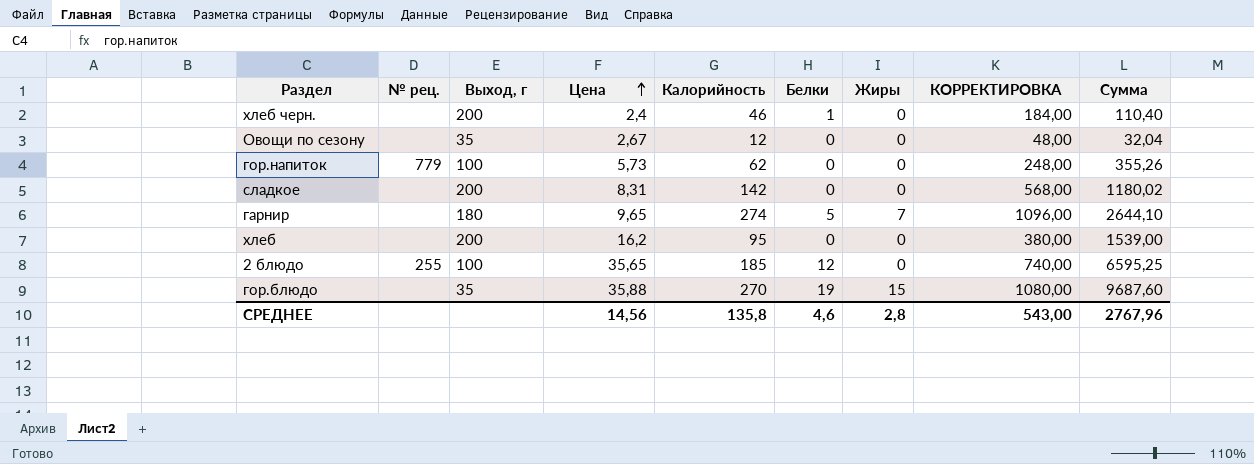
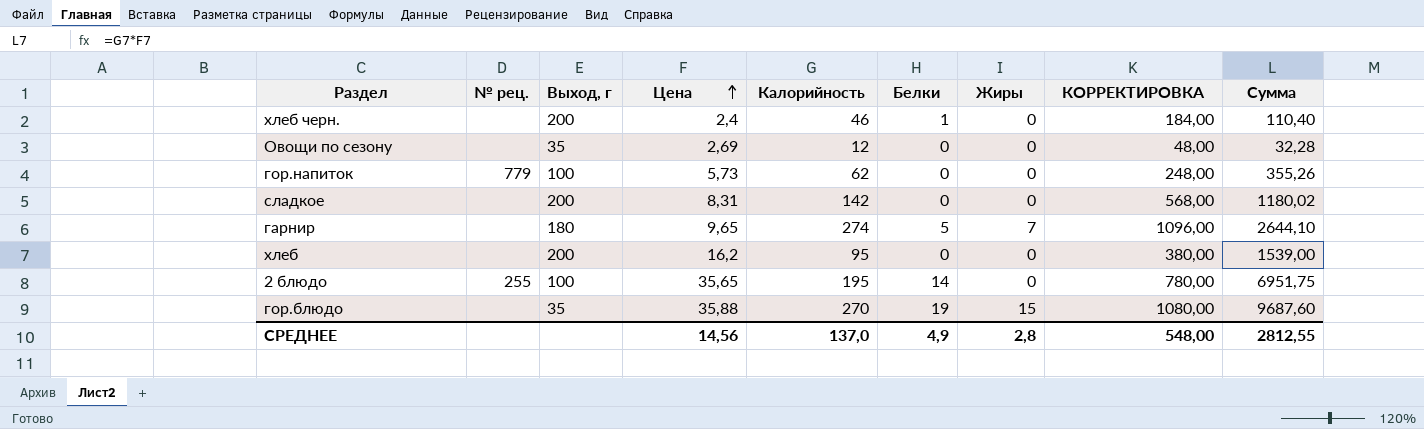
Овощи по сезону | Цена: 2,67 -> 2,69
Овощи по сезону | Сумма: 32,04 -> 32,28
2 блюдо | Калорийность: 185 -> 195
2 блюдо | Белки: 12 -> 14
2 блюдо | КОРРЕКТИРОВКА: 740,00 -> 780,00
2 блюдо | Сумма: 6595,25 -> 6951,75
СРЕДНЕЕ | Калорийность: 135,8 -> 137,0
СРЕДНЕЕ | Белки: 4,6 -> 4,9
СРЕДНЕЕ | КОРРЕКТИРОВКА: 543,00 -> 548,00
СРЕДНЕЕ | Сумма: 2767,96 -> 2812,55

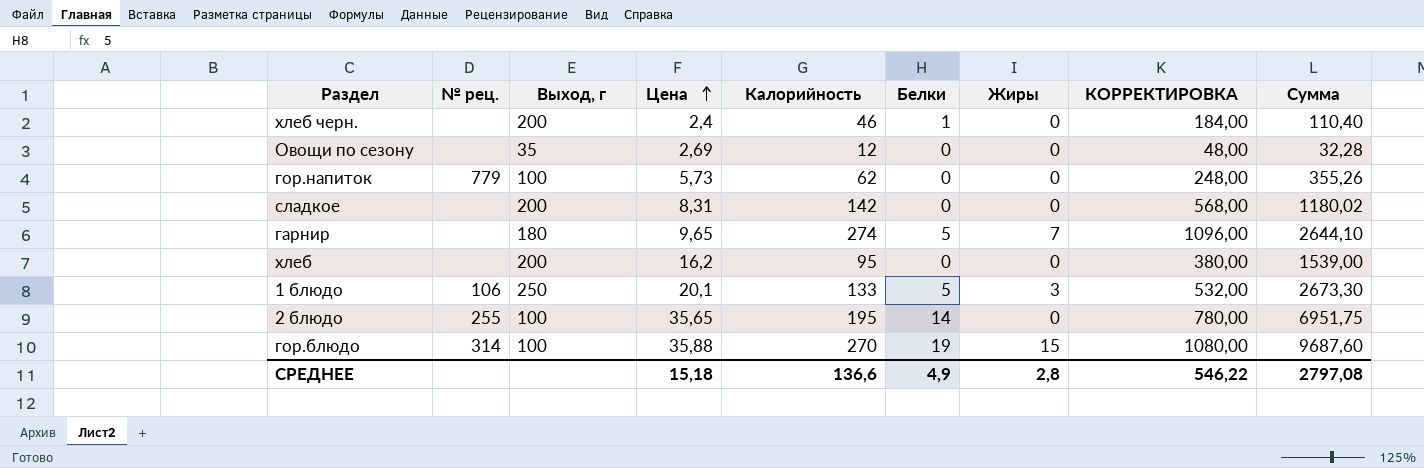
row 1 блюдо: none -> 106 | 250 | 20,1 | 133 | 5 | 3 | 532,00 | 2673,30
гор.блюдо | № рец.: none -> 314
гор.блюдо | Выход, г: 35 -> 100
СРЕДНЕЕ | Цена: 14,56 -> 15,18
СРЕДНЕЕ | Калорийность: 137,0 -> 136,6
СРЕДНЕЕ | КОРРЕКТИРОВКА: 548,00 -> 546,22
СРЕДНЕЕ | Сумма: 2812,55 -> 2797,08

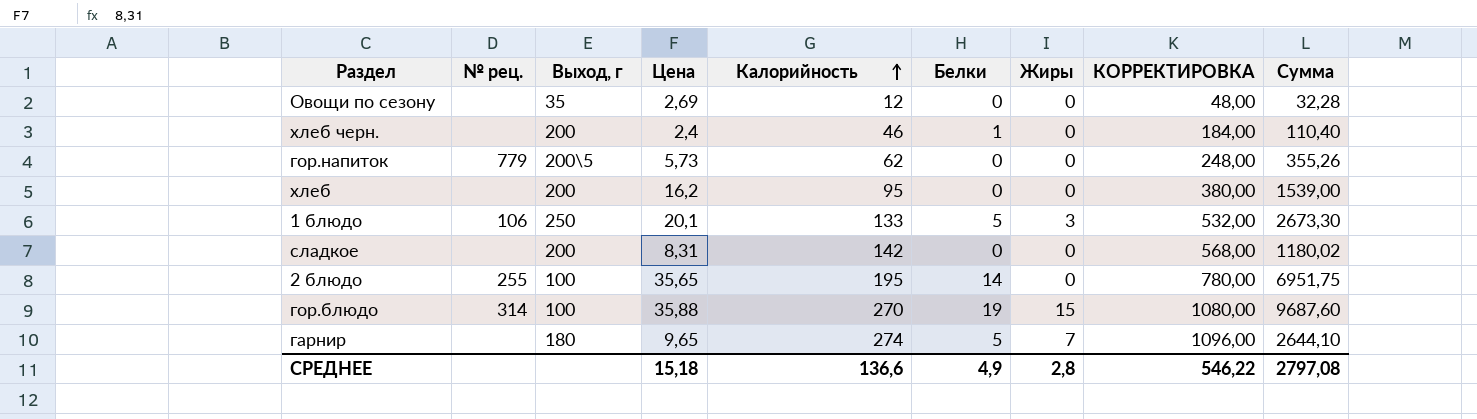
row order: Цена ascending -> Калорийность ascending
гор.напиток | Выход, г: 100 -> 200\5

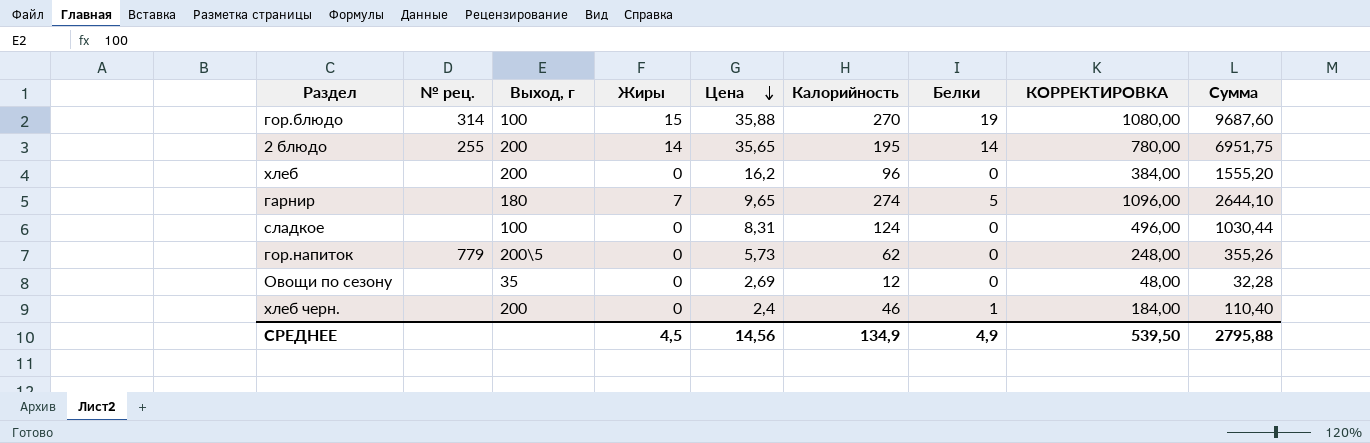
row order: Калорийность ascending -> Цена descending
column Жиры | position: 7 -> 4
row 1 блюдо: 106 | 250 | 20,1 | 133 | 5 | 3 | 532,00 | 2673,30 -> none
2 блюдо | Выход, г: 100 -> 200
2 блюдо | Жиры: 0 -> 14
хлеб | Калорийность: 95 -> 96
хлеб | КОРРЕКТИРОВКА: 380,00 -> 384,00
хлеб | Сумма: 1539,00 -> 1555,20
сладкое | Выход, г: 200 -> 100
сладкое | Калорийность: 142 -> 124
сладкое | КОРРЕКТИРОВКА: 568,00 -> 496,00
сладкое | Сумма: 1180,02 -> 1030,44
СРЕДНЕЕ | Жиры: 2,8 -> 4,5
СРЕДНЕЕ | Цена: 15,18 -> 14,56
СРЕДНЕЕ | Калорийность: 136,6 -> 134,9
СРЕДНЕЕ | КОРРЕКТИРОВКА: 546,22 -> 539,50
СРЕДНЕЕ | Сумма: 2797,08 -> 2795,88

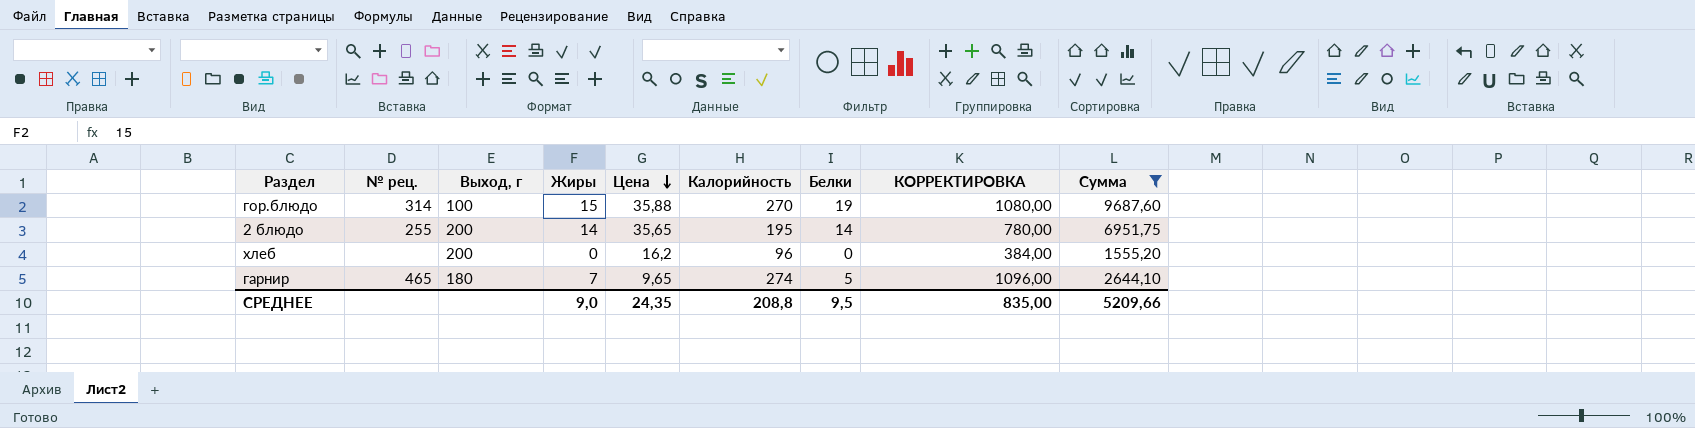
filter: none -> Сумма >= 1555,20
гарнир | № рец.: none -> 465
СРЕДНЕЕ | Жиры: 4,5 -> 9,0
СРЕДНЕЕ | Цена: 14,56 -> 24,35
СРЕДНЕЕ | Калорийность: 134,9 -> 208,8
СРЕДНЕЕ | Белки: 4,9 -> 9,5
СРЕДНЕЕ | КОРРЕКТИРОВКА: 539,50 -> 835,00
СРЕДНЕЕ | Сумма: 2795,88 -> 5209,66

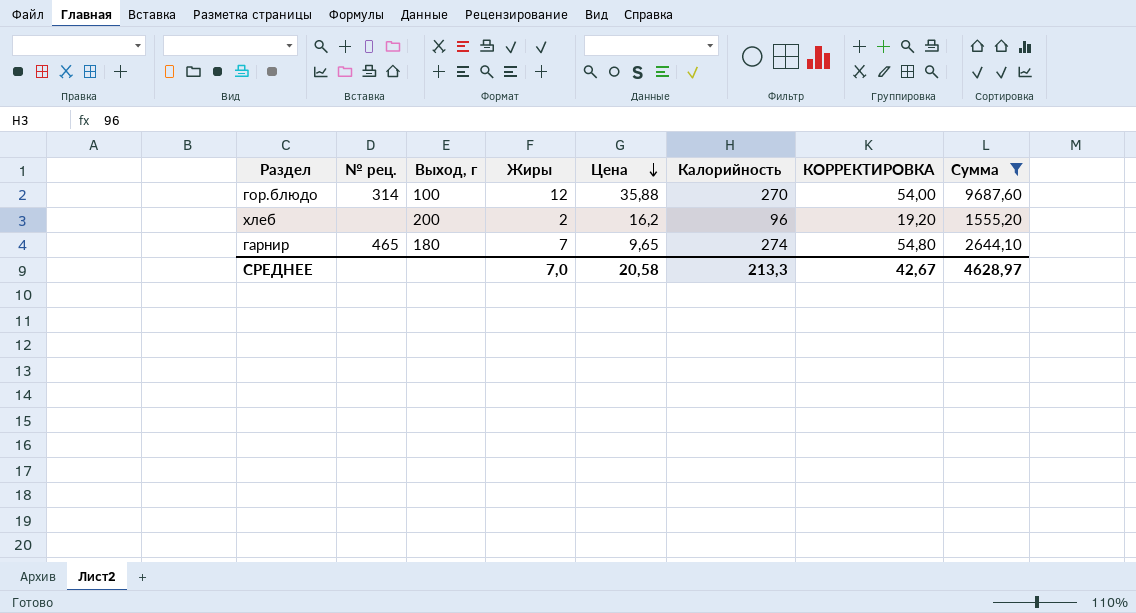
column Белки | position: 7 -> none
column КОРРЕКТИРОВКА | formula: [Калорийность] * 4 -> [Калорийность] * 0,2
row 2 блюдо: 255 | 200 | 14 | 35,65 | 195 | 14 | 780,00 | 6951,75 -> none
гор.блюдо | Жиры: 15 -> 12
хлеб | Жиры: 0 -> 2
СРЕДНЕЕ | Жиры: 9,0 -> 7,0
СРЕДНЕЕ | Цена: 24,35 -> 20,58
СРЕДНЕЕ | Калорийность: 208,8 -> 213,3
СРЕДНЕЕ | КОРРЕКТИРОВКА: 835,00 -> 42,67
СРЕДНЕЕ | Сумма: 5209,66 -> 4628,97

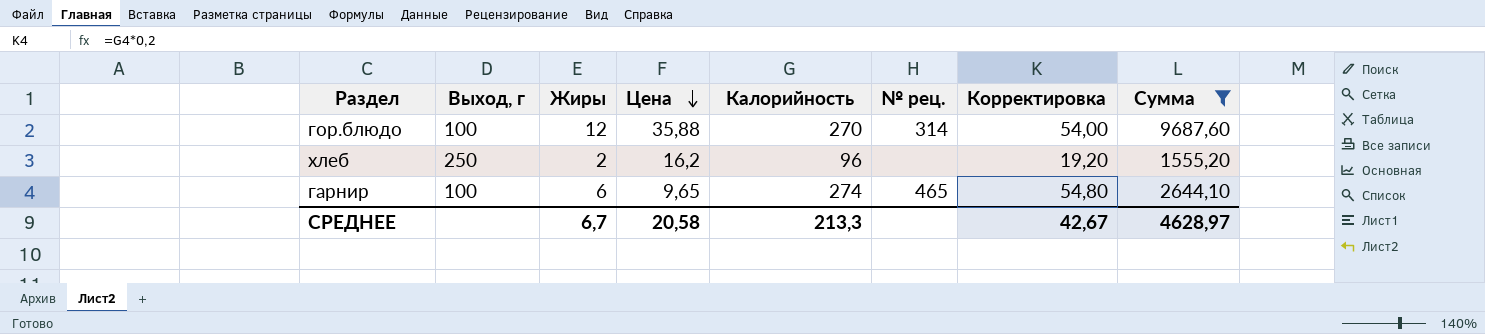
column № рец. | position: 2 -> 6
column name: КОРРЕКТИРОВКА -> Корректировка
хлеб | Выход, г: 200 -> 250
гарнир | Выход, г: 180 -> 100
гарнир | Жиры: 7 -> 6
СРЕДНЕЕ | Жиры: 7,0 -> 6,7

